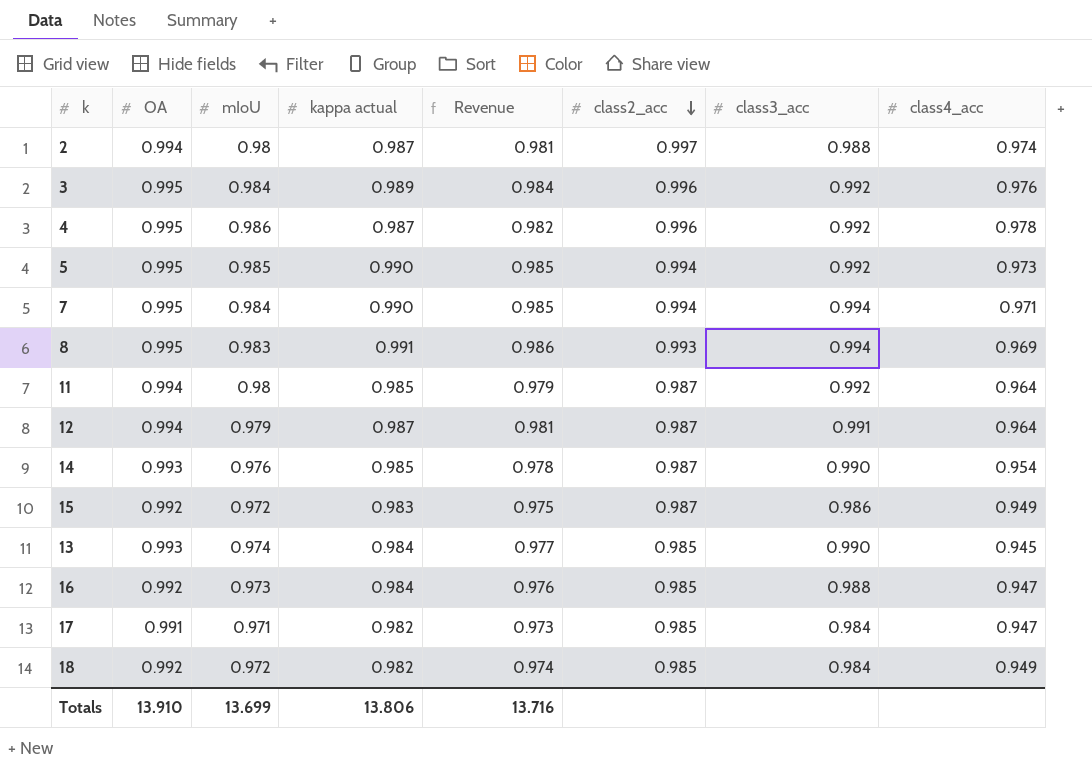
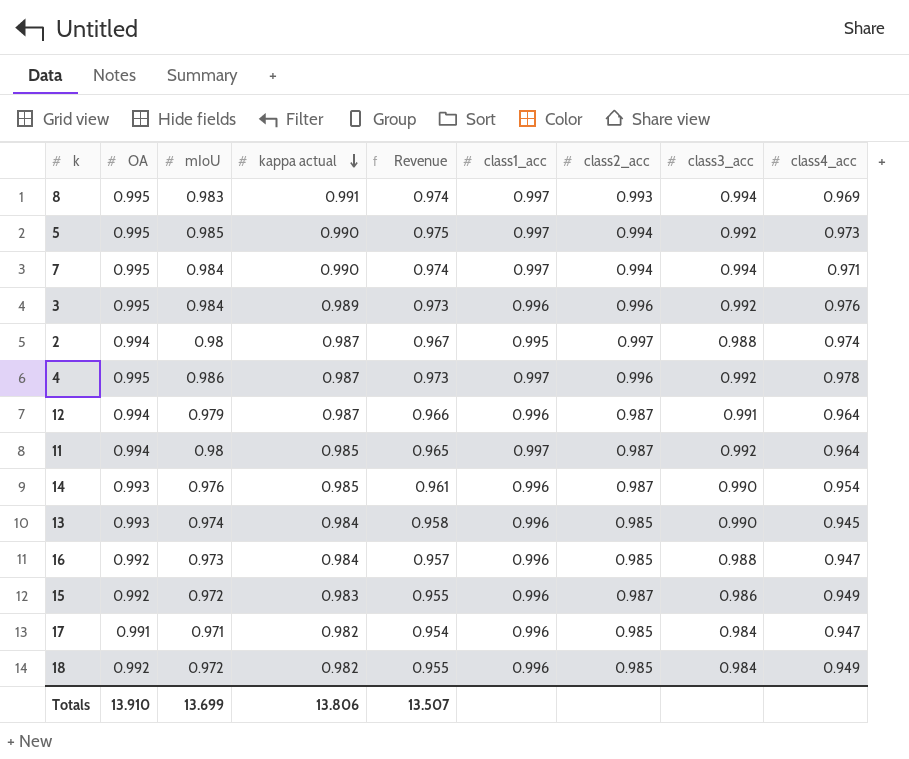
row order: class2_acc descending -> kappa actual descending
column Revenue | formula: [OA] * [kappa actual] -> [mIoU] * [kappa actual]
column class1_acc | position: none -> 6
Totals | Revenue: 13.716 -> 13.507

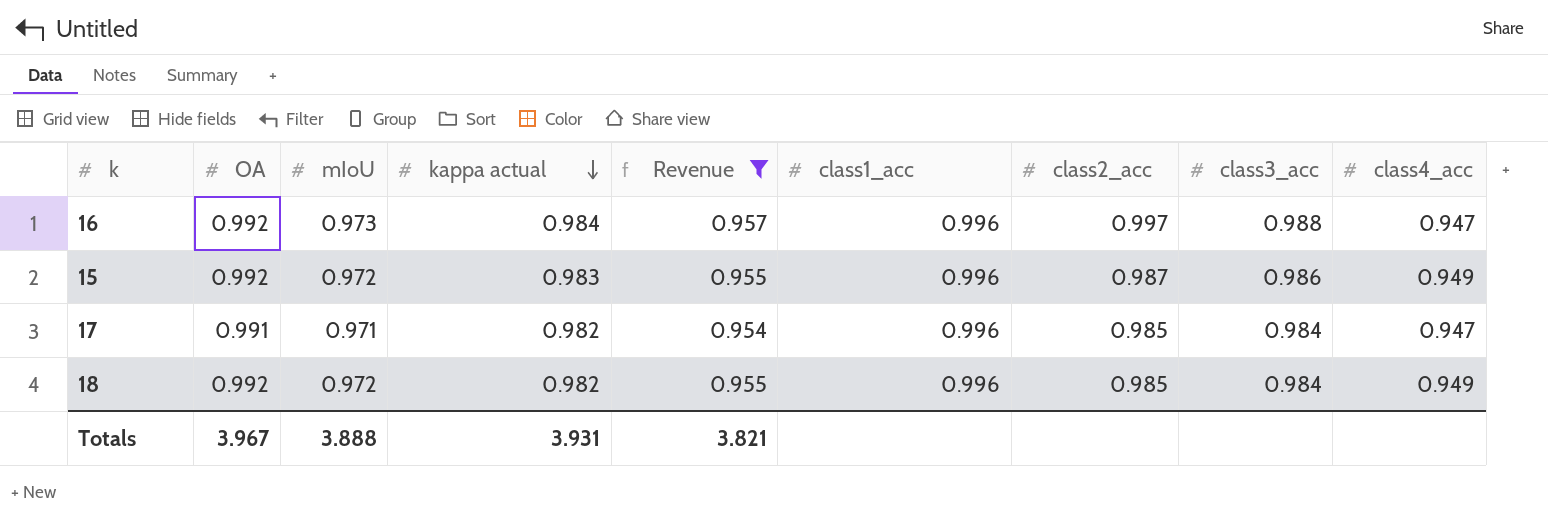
filter: none -> Revenue <= 0.957
16 | class2_acc: 0.985 -> 0.997
Totals | OA: 13.910 -> 3.967
Totals | mIoU: 13.699 -> 3.888
Totals | kappa actual: 13.806 -> 3.931
Totals | Revenue: 13.507 -> 3.821

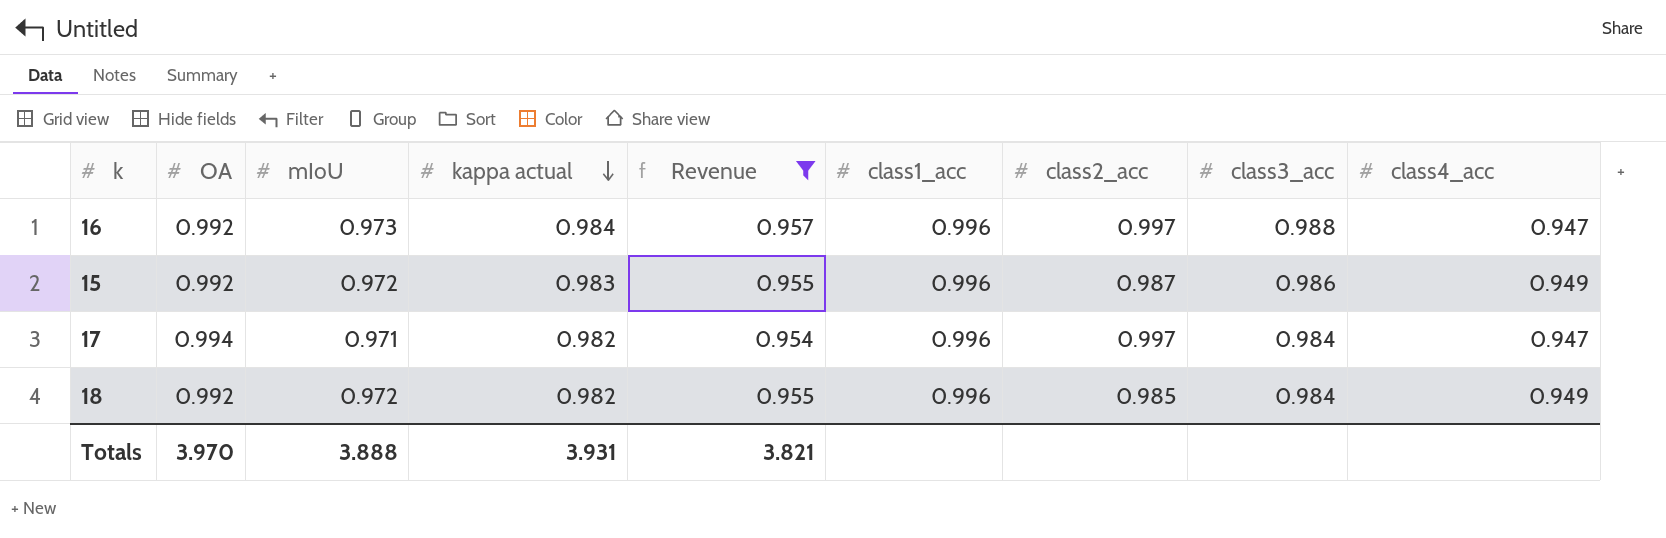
17 | OA: 0.991 -> 0.994
17 | class2_acc: 0.985 -> 0.997
Totals | OA: 3.967 -> 3.970

